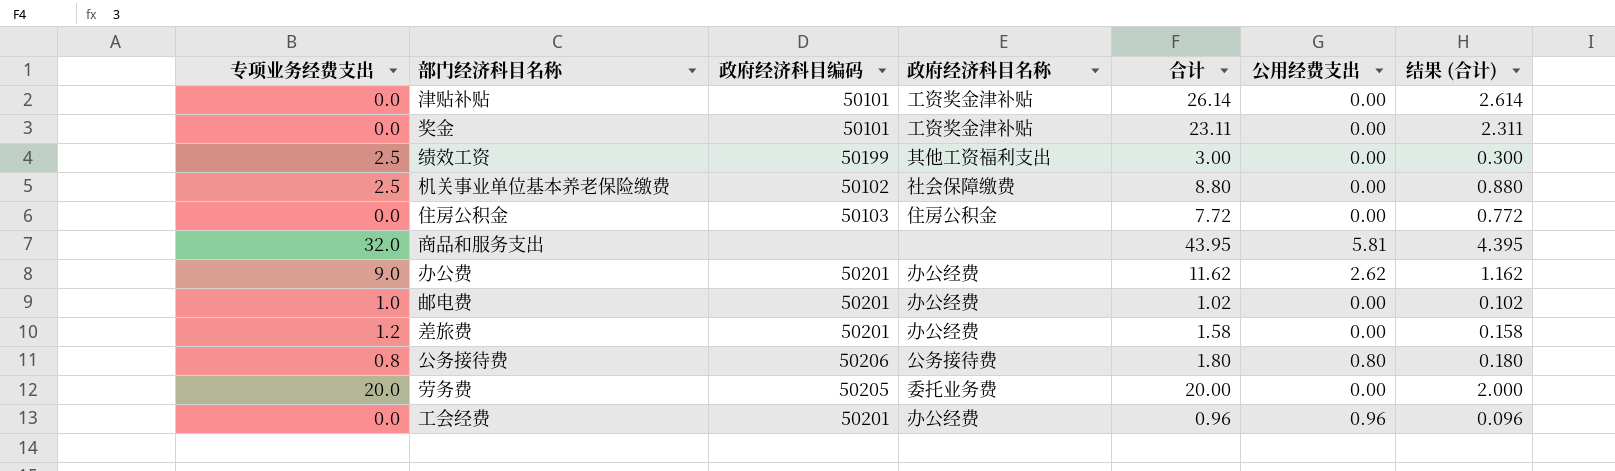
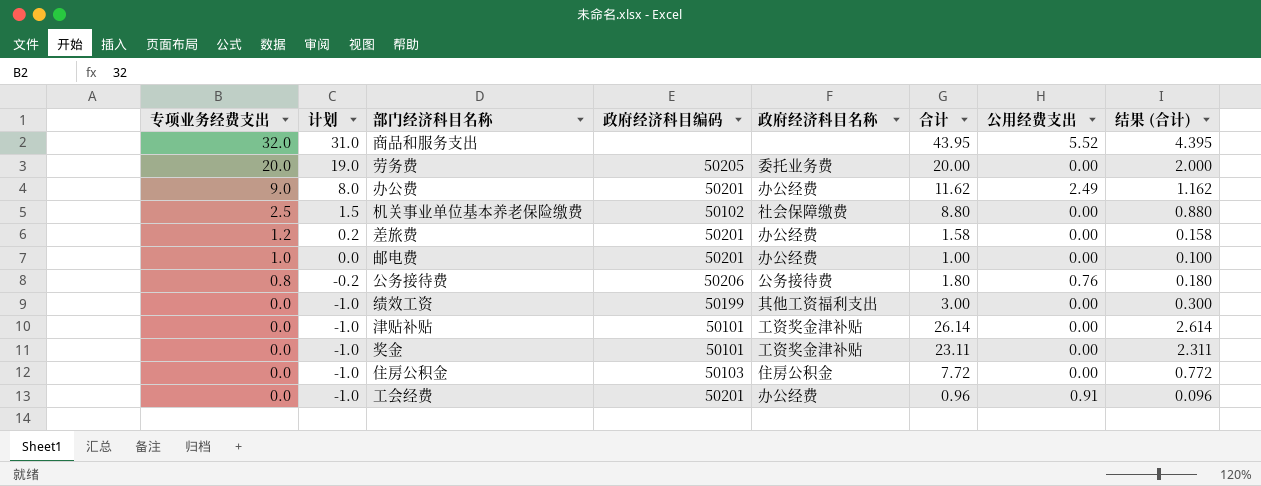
row order: none -> 专项业务经费支出 descending
column 计划 | formula: none -> [专项业务经费支出] - 1
商品和服务支出 | 公用经费支出: 5.81 -> 5.52
办公费 | 公用经费支出: 2.62 -> 2.49
邮电费 | 合计: 1.02 -> 1.00
邮电费 | 结果 (合计): 0.102 -> 0.100
公务接待费 | 公用经费支出: 0.80 -> 0.76
绩效工资 | 专项业务经费支出: 2.5 -> 0.0
工会经费 | 公用经费支出: 0.96 -> 0.91

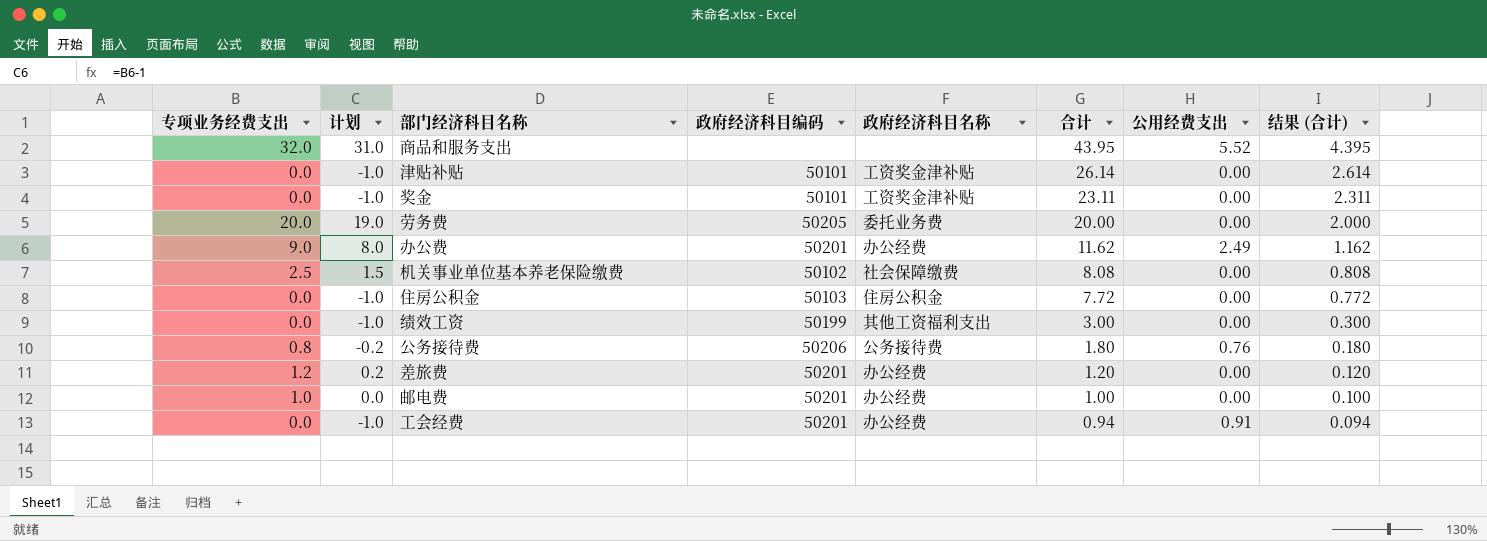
row order: 专项业务经费支出 descending -> 合计 descending
机关事业单位基本养老保险缴费 | 合计: 8.80 -> 8.08
机关事业单位基本养老保险缴费 | 结果 (合计): 0.880 -> 0.808
差旅费 | 合计: 1.58 -> 1.20
差旅费 | 结果 (合计): 0.158 -> 0.120
工会经费 | 合计: 0.96 -> 0.94
工会经费 | 结果 (合计): 0.096 -> 0.094

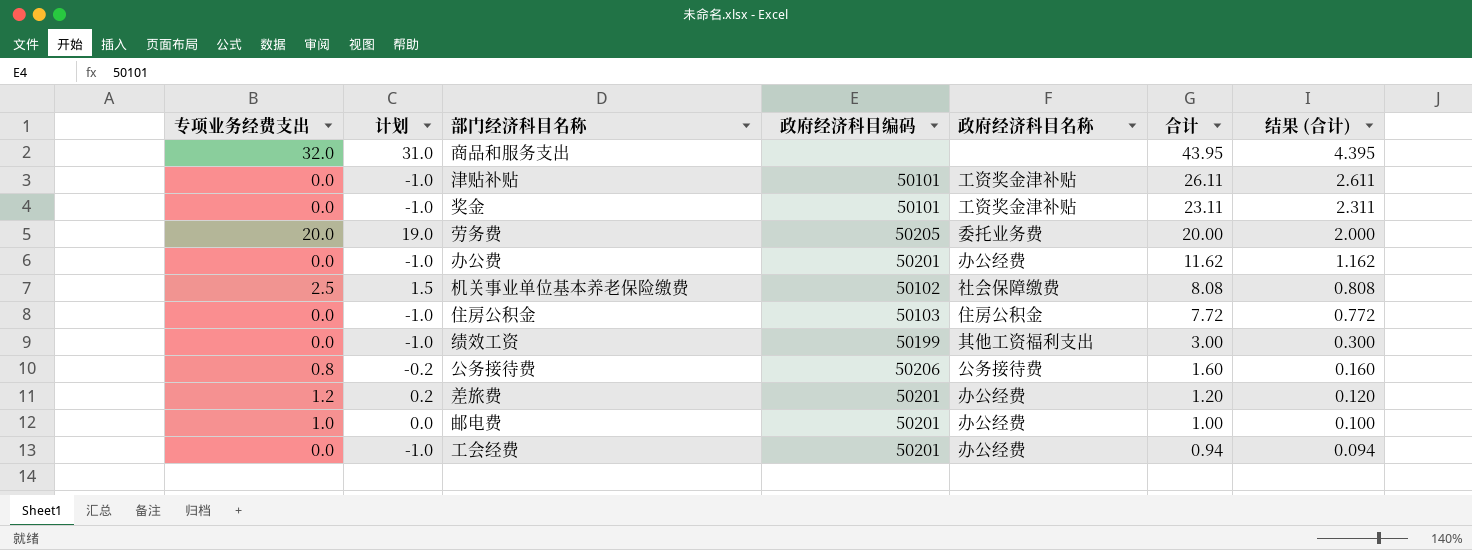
column 公用经费支出 | position: 7 -> none
津贴补贴 | 合计: 26.14 -> 26.11
津贴补贴 | 结果 (合计): 2.614 -> 2.611
办公费 | 专项业务经费支出: 9.0 -> 0.0
办公费 | 计划: 8.0 -> -1.0
公务接待费 | 合计: 1.80 -> 1.60
公务接待费 | 结果 (合计): 0.180 -> 0.160

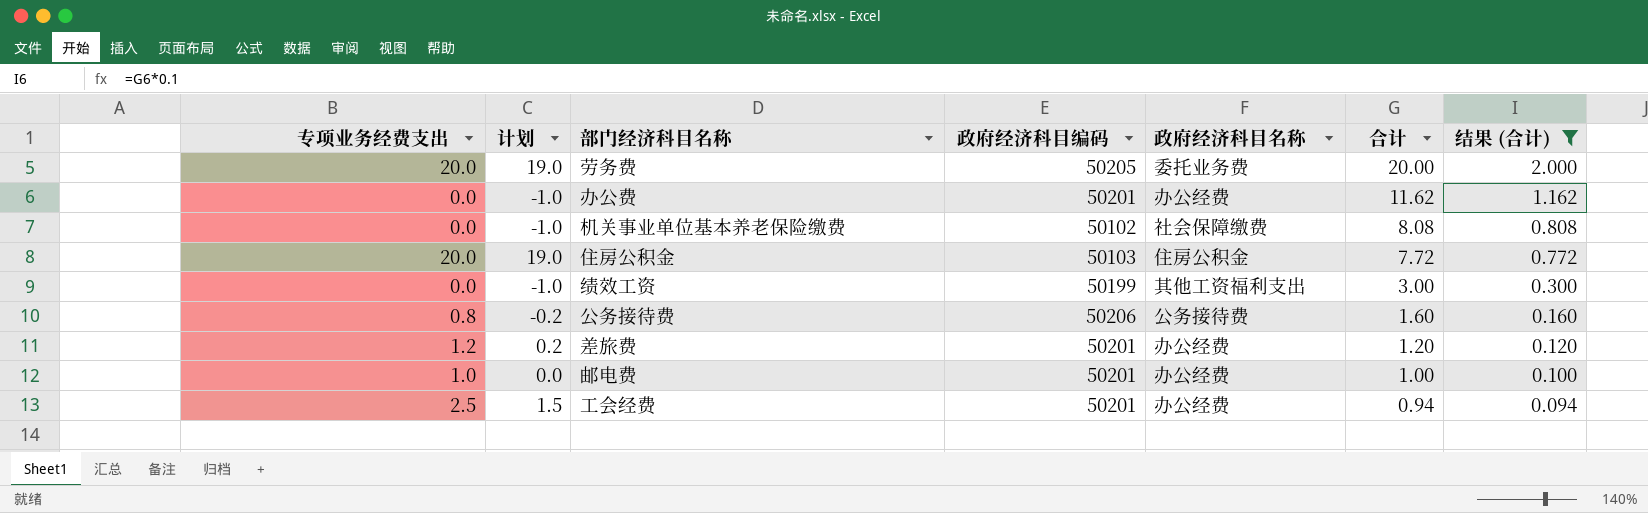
filter: none -> 结果 (合计) <= 2.000
机关事业单位基本养老保险缴费 | 专项业务经费支出: 2.5 -> 0.0
机关事业单位基本养老保险缴费 | 计划: 1.5 -> -1.0
住房公积金 | 专项业务经费支出: 0.0 -> 20.0
住房公积金 | 计划: -1.0 -> 19.0
工会经费 | 专项业务经费支出: 0.0 -> 2.5
工会经费 | 计划: -1.0 -> 1.5

